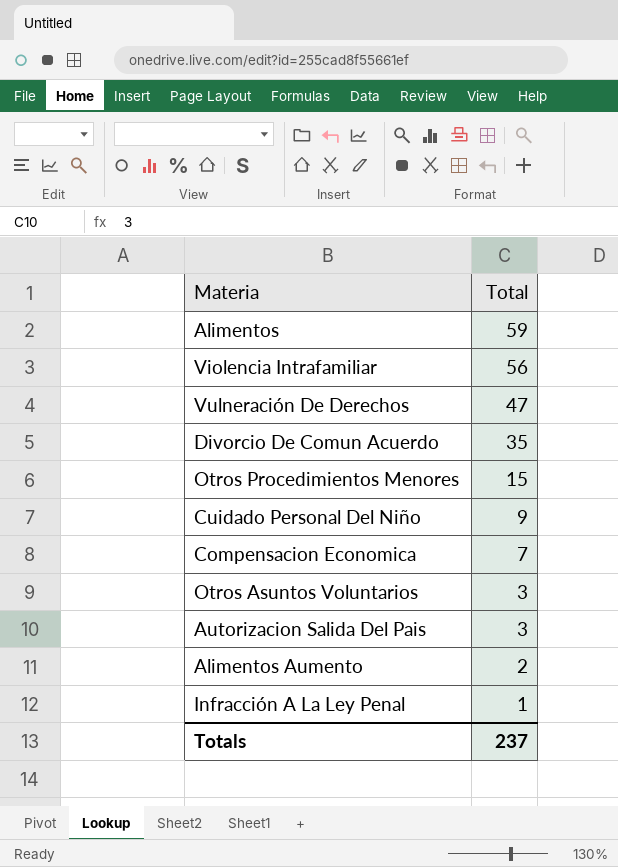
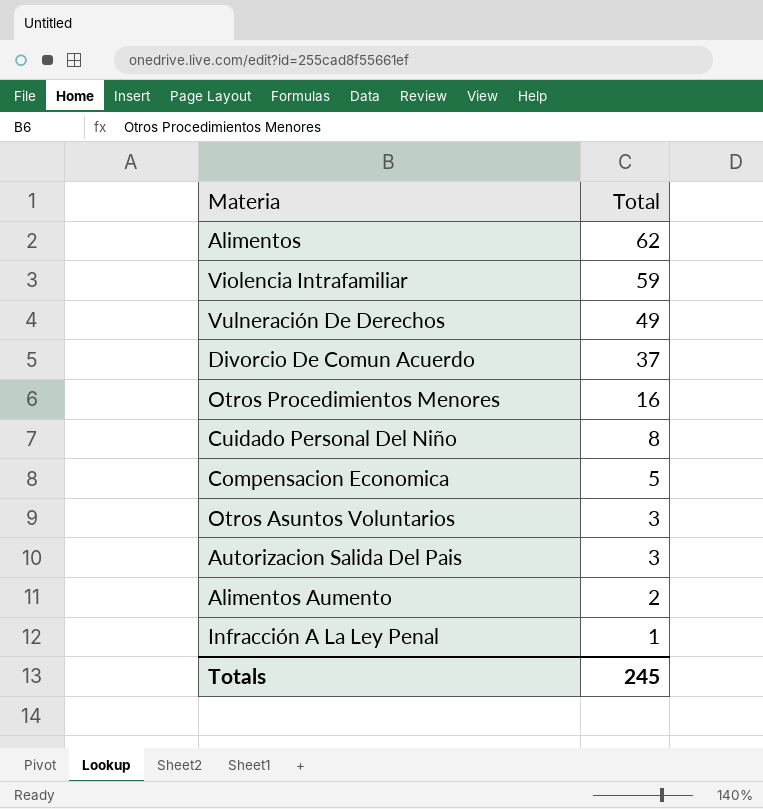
Alimentos | Total: 59 -> 62
Violencia Intrafamiliar | Total: 56 -> 59
Vulneración De Derechos | Total: 47 -> 49
Divorcio De Comun Acuerdo | Total: 35 -> 37
Otros Procedimientos Menores | Total: 15 -> 16
Cuidado Personal Del Niño | Total: 9 -> 8
Compensacion Economica | Total: 7 -> 5
Totals | Total: 237 -> 245

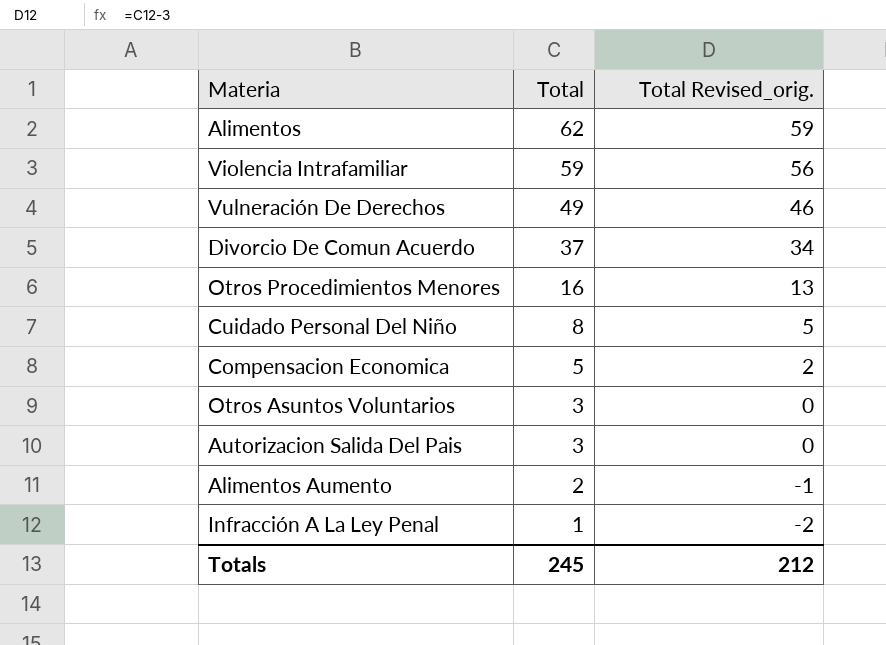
column Total Revised_orig. | formula: none -> [Total] - 3

